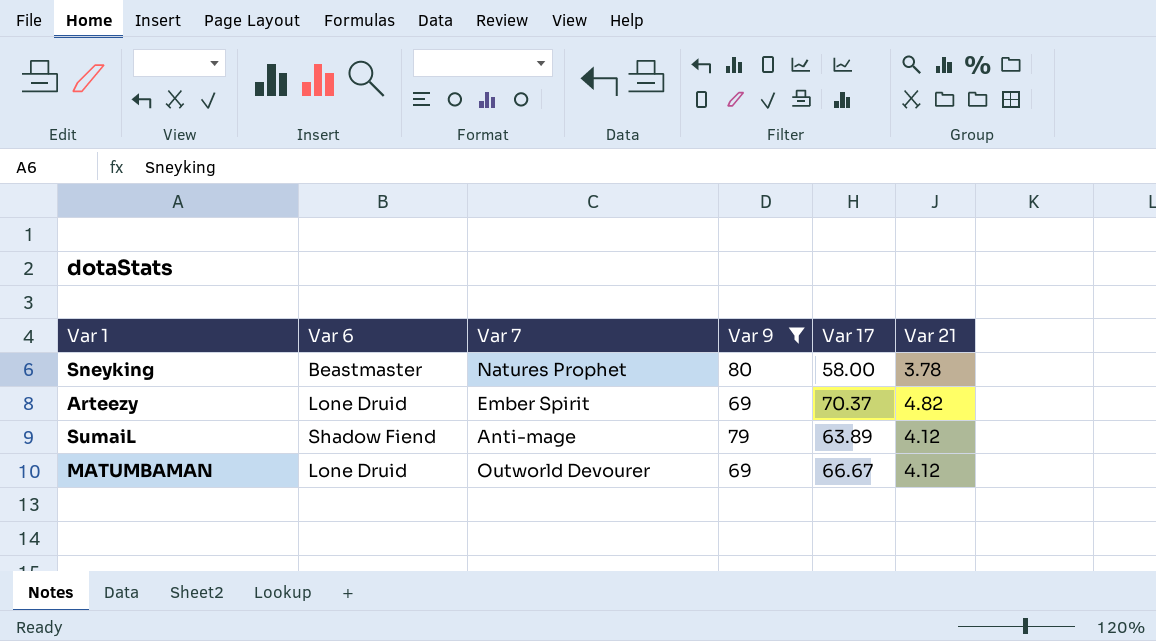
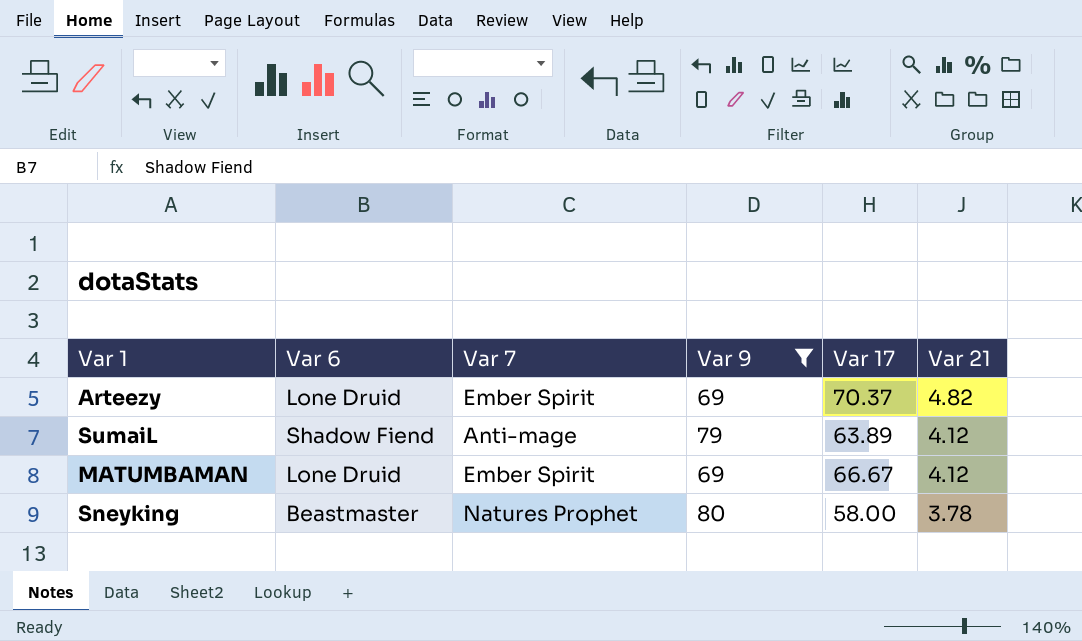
row order: none -> Var 21 descending
MATUMBAMAN | Var 7: Outworld Devourer -> Ember Spirit

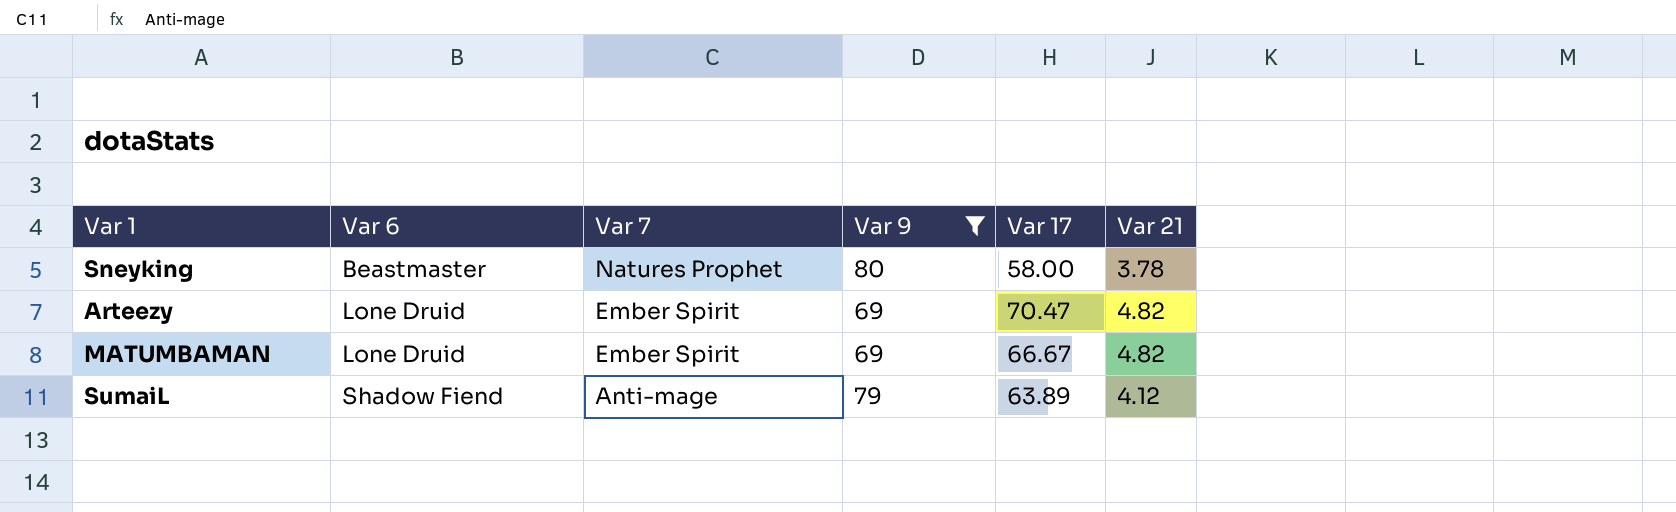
row order: Var 21 descending -> Var 6 ascending
Arteezy | Var 17: 70.37 -> 70.47
MATUMBAMAN | Var 21: 4.12 -> 4.82

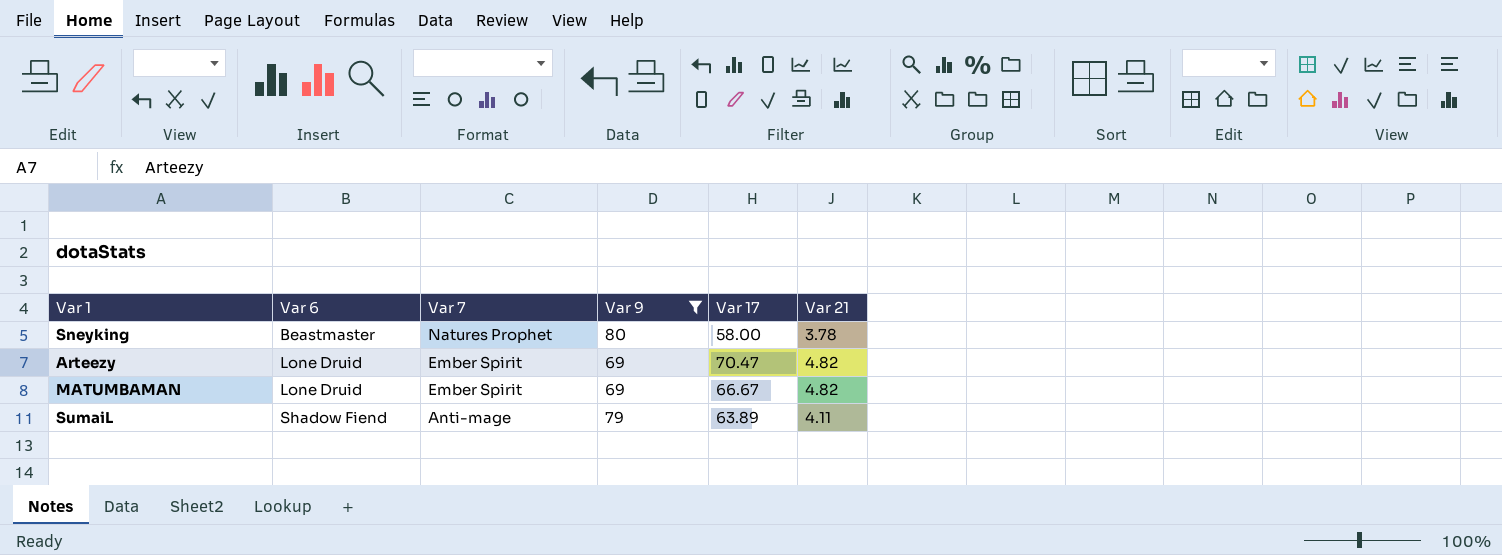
SumaiL | Var 21: 4.12 -> 4.11

